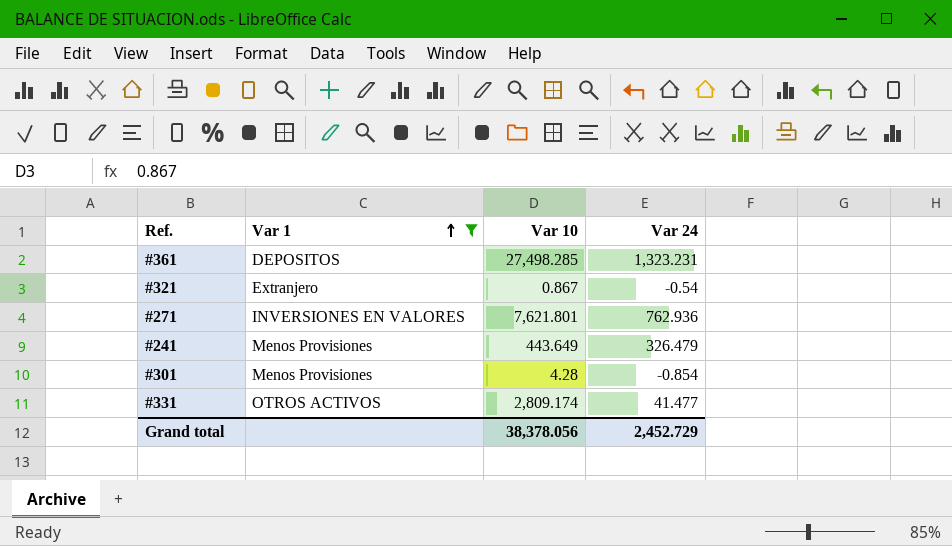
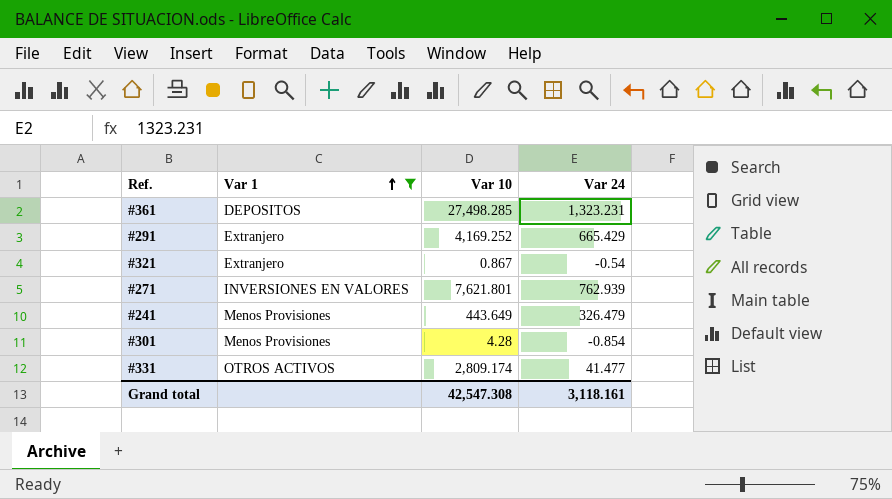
row #291: none -> Extranjero | 4,169.252 | 665.429
#271 | Var 24: 762.936 -> 762.939
Grand total | Var 10: 38,378.056 -> 42,547.308
Grand total | Var 24: 2,452.729 -> 3,118.161

